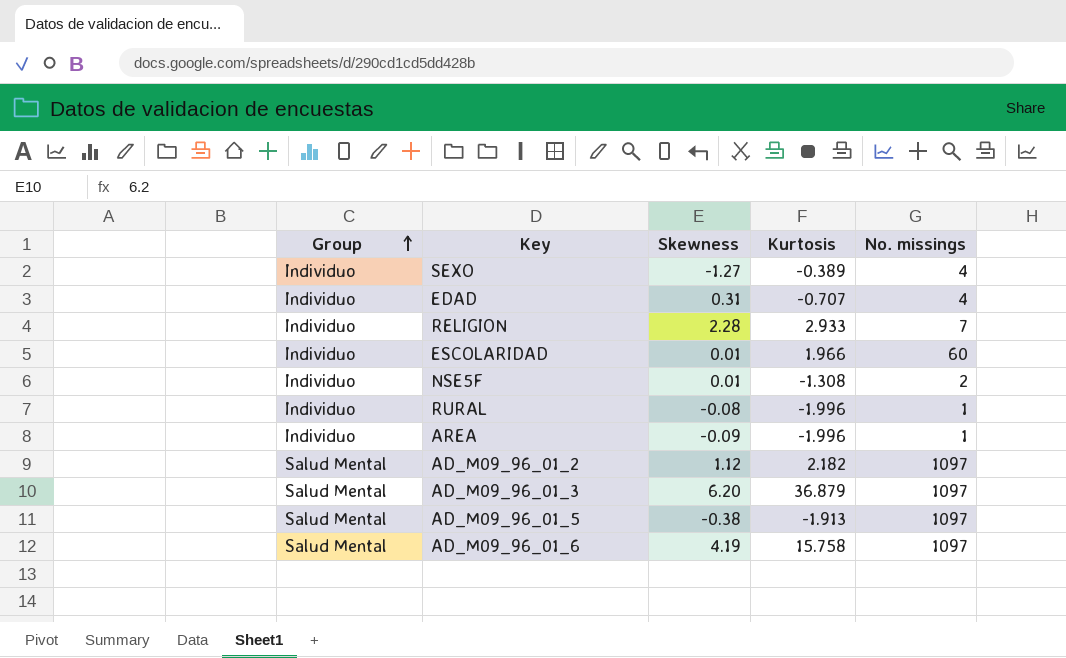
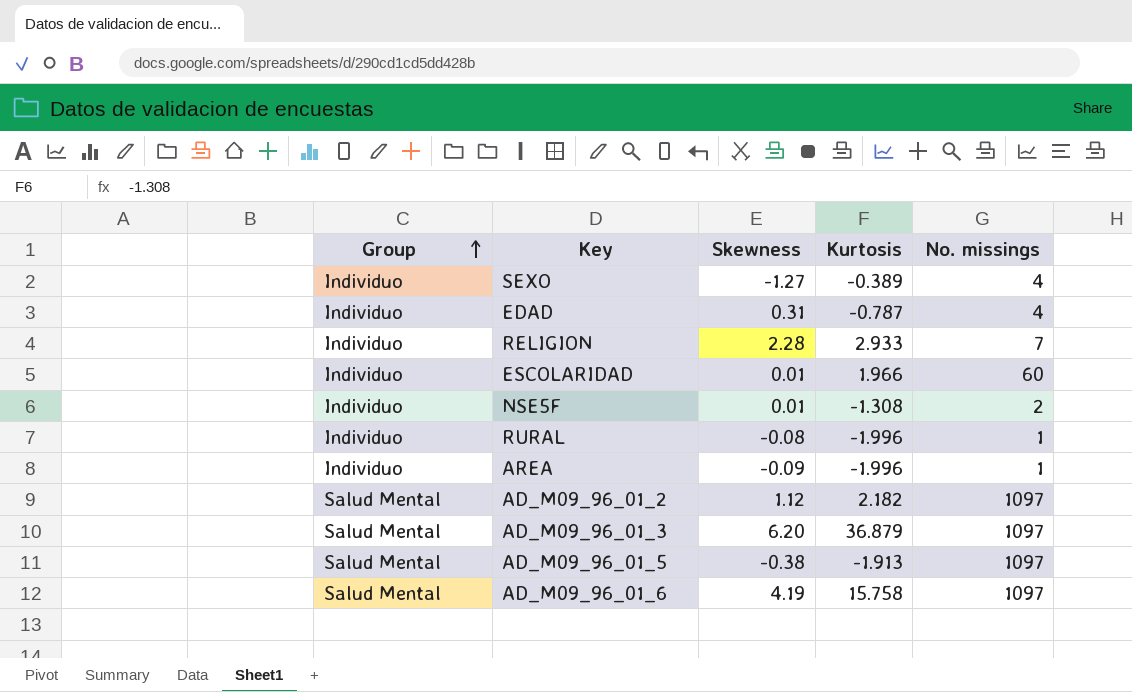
EDAD | Kurtosis: -0.707 -> -0.787

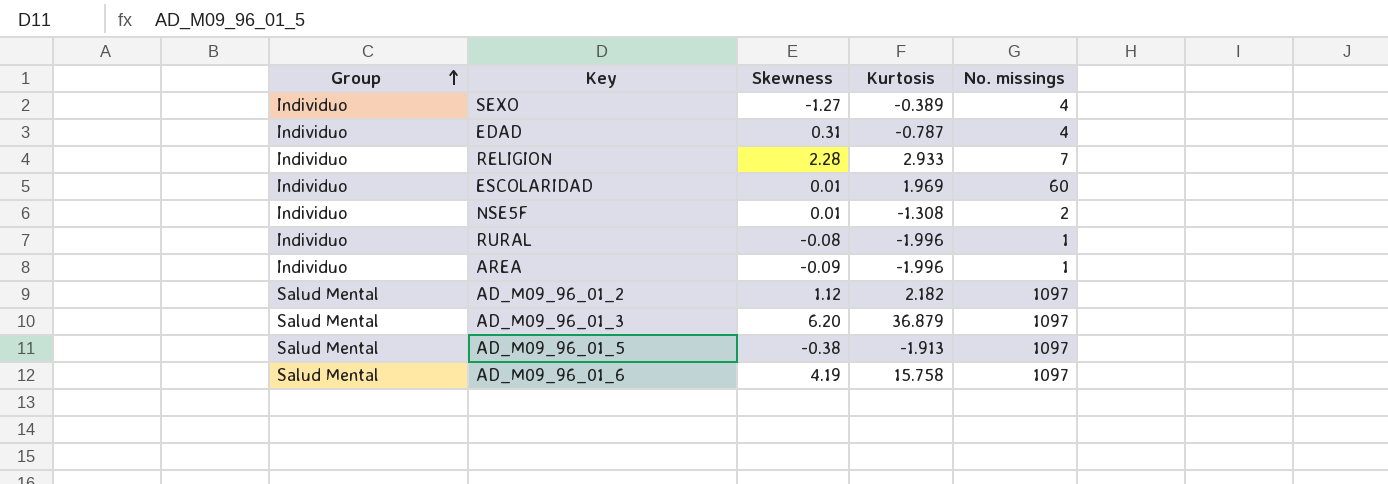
ESCOLARIDAD | Kurtosis: 1.966 -> 1.969

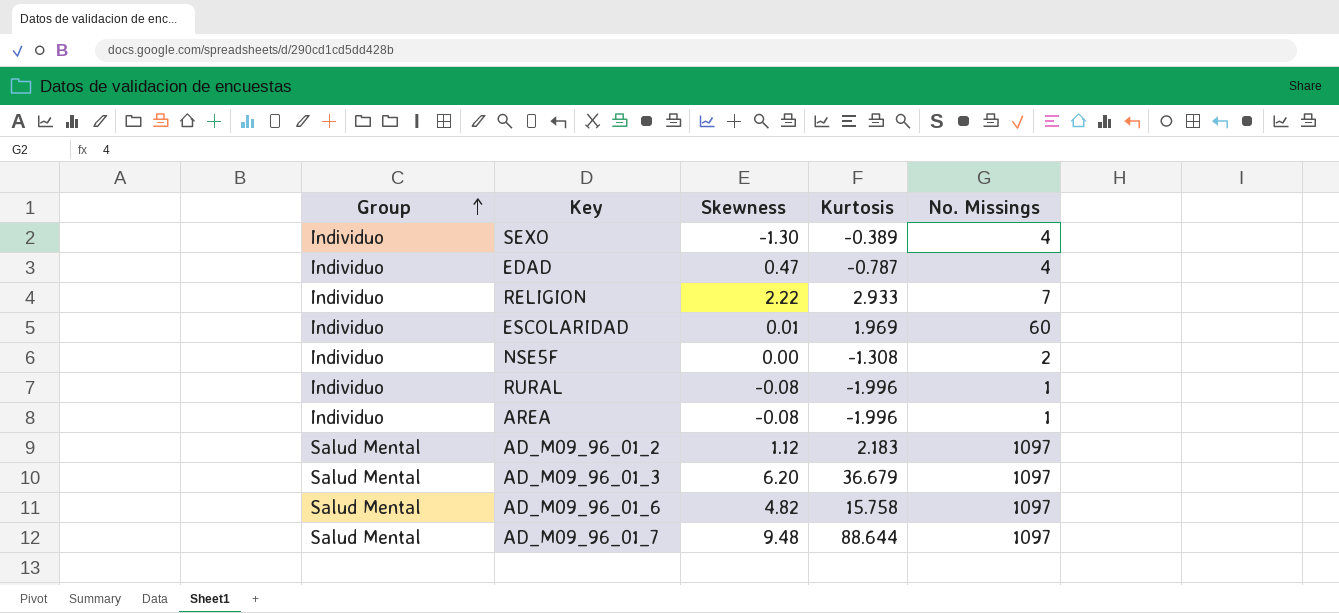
column name: No. missings -> No. Missings
row AD_M09_96_01_5: Salud Mental | -0.38 | -1.913 | 1097 -> none
SEXO | Skewness: -1.27 -> -1.30
EDAD | Skewness: 0.31 -> 0.47
RELIGION | Skewness: 2.28 -> 2.22
NSE5F | Skewness: 0.01 -> 0.00
AREA | Skewness: -0.09 -> -0.08
AD_M09_96_01_2 | Kurtosis: 2.182 -> 2.183
AD_M09_96_01_3 | Kurtosis: 36.879 -> 36.679
AD_M09_96_01_6 | Skewness: 4.19 -> 4.82
row AD_M09_96_01_7: none -> Salud Mental | 9.48 | 88.644 | 1097

